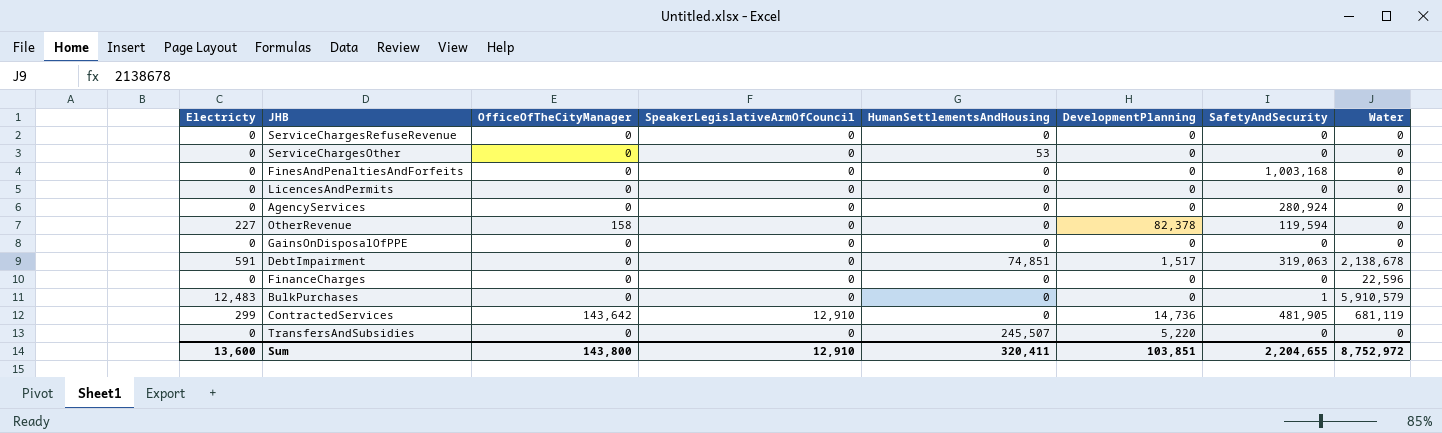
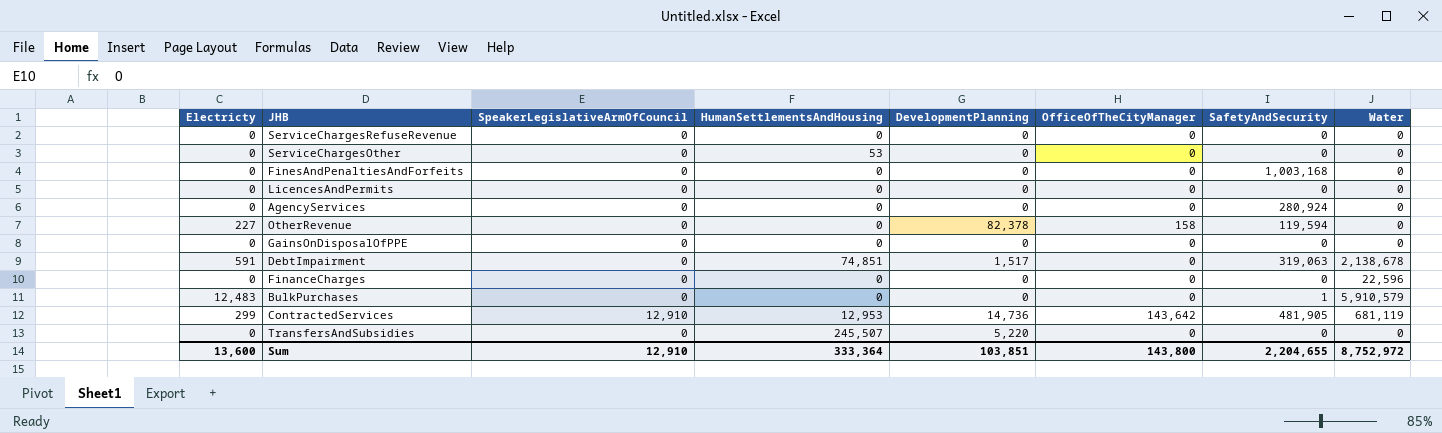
column OfficeOfTheCityManager | position: 3 -> 6
ContractedServices | HumanSettlementsAndHousing: 0 -> 12,953
Sum | HumanSettlementsAndHousing: 320,411 -> 333,364

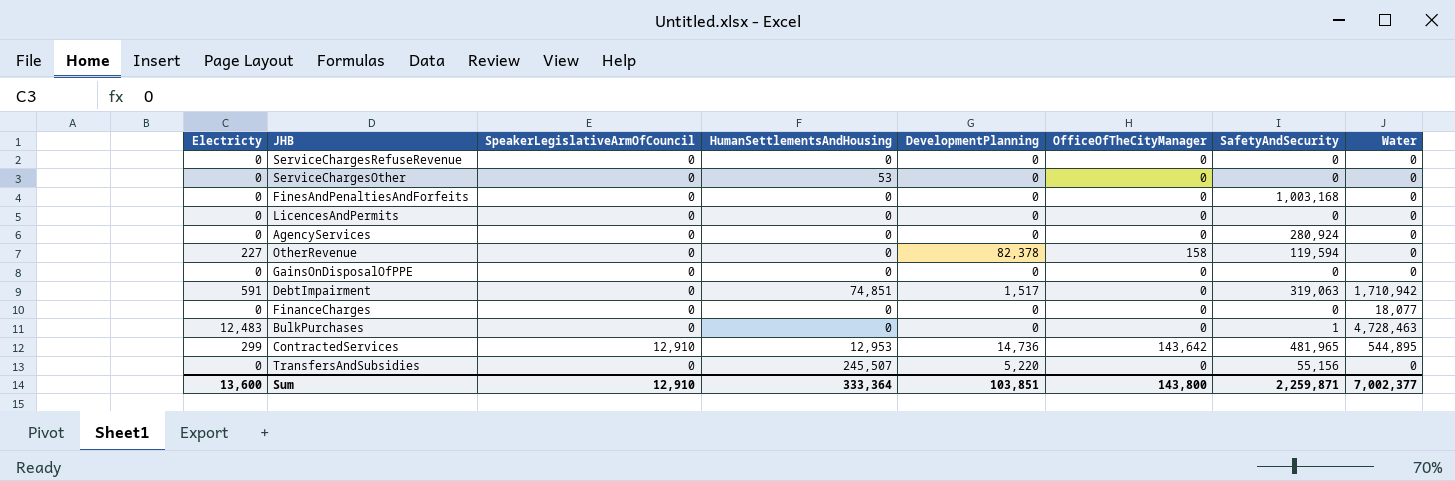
DebtImpairment | Water: 2,138,678 -> 1,710,942
FinanceCharges | Water: 22,596 -> 18,077
BulkPurchases | Water: 5,910,579 -> 4,728,463
ContractedServices | SafetyAndSecurity: 481,905 -> 481,965
ContractedServices | Water: 681,119 -> 544,895
TransfersAndSubsidies | SafetyAndSecurity: 0 -> 55,156
Sum | SafetyAndSecurity: 2,204,655 -> 2,259,871
Sum | Water: 8,752,972 -> 7,002,377

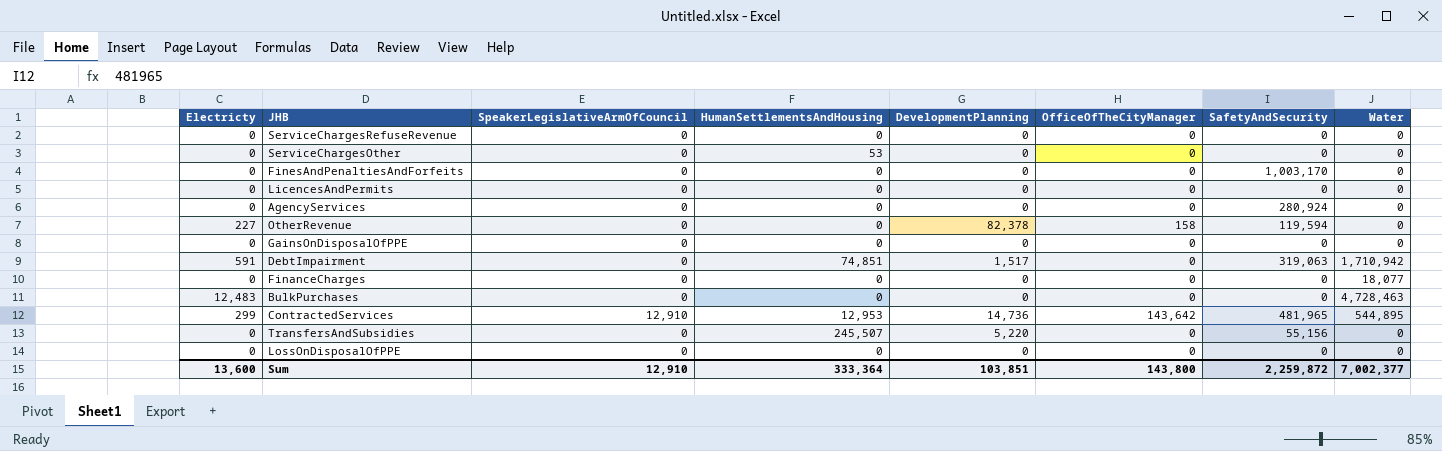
FinesAndPenaltiesAndForfeits | SafetyAndSecurity: 1,003,168 -> 1,003,170
BulkPurchases | SafetyAndSecurity: 1 -> 0
row LossOnDisposalOfPPE: none -> 0 | 0 | 0 | 0 | 0 | 0 | 0
Sum | SafetyAndSecurity: 2,259,871 -> 2,259,872

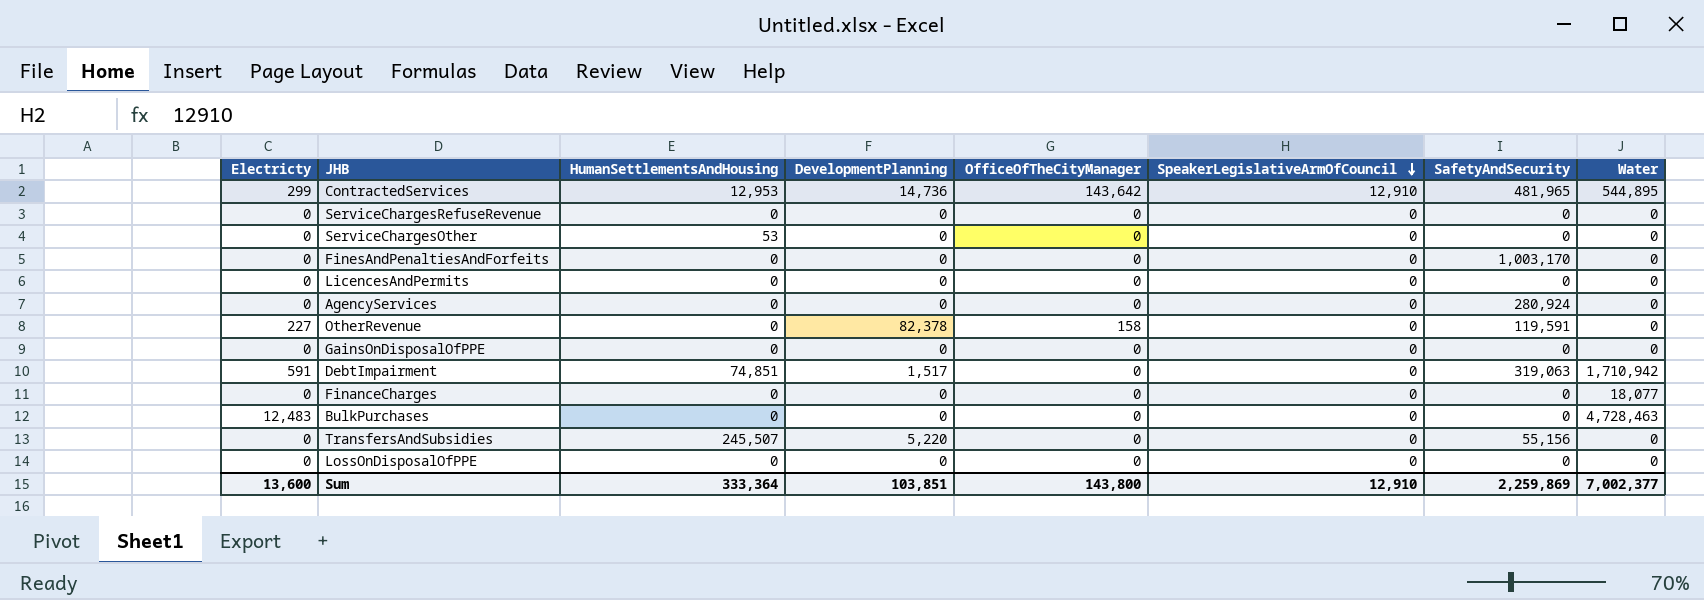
row order: none -> SpeakerLegislativeArmOfCouncil descending
column SpeakerLegislativeArmOfCouncil | position: 3 -> 6
OtherRevenue | SafetyAndSecurity: 119,594 -> 119,591
Sum | SafetyAndSecurity: 2,259,872 -> 2,259,869

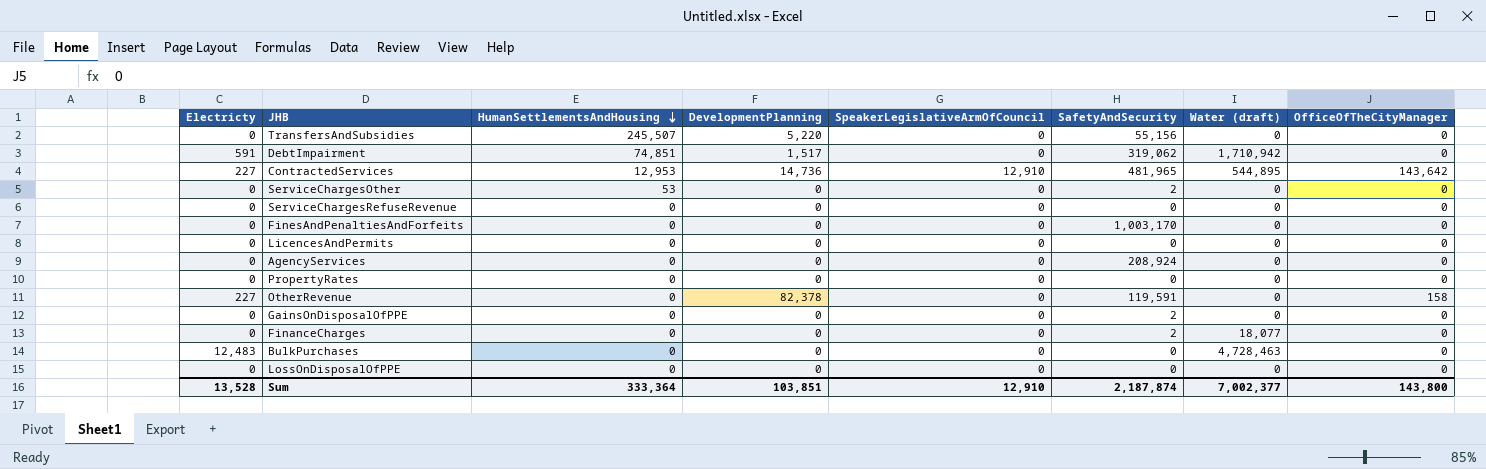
row order: SpeakerLegislativeArmOfCouncil descending -> HumanSettlementsAndHousing descending
column name: Water -> Water (draft)
column OfficeOfTheCityManager | position: 5 -> 8
DebtImpairment | SafetyAndSecurity: 319,063 -> 319,062
ContractedServices | Electricty: 299 -> 227
ServiceChargesOther | SafetyAndSecurity: 0 -> 2
AgencyServices | SafetyAndSecurity: 280,924 -> 208,924
row PropertyRates: none -> 0 | 0 | 0 | 0 | 0 | 0 | 0
GainsOnDisposalOfPPE | SafetyAndSecurity: 0 -> 2
FinanceCharges | SafetyAndSecurity: 0 -> 2
Sum | Electricty: 13,600 -> 13,528
Sum | SafetyAndSecurity: 2,259,869 -> 2,187,874

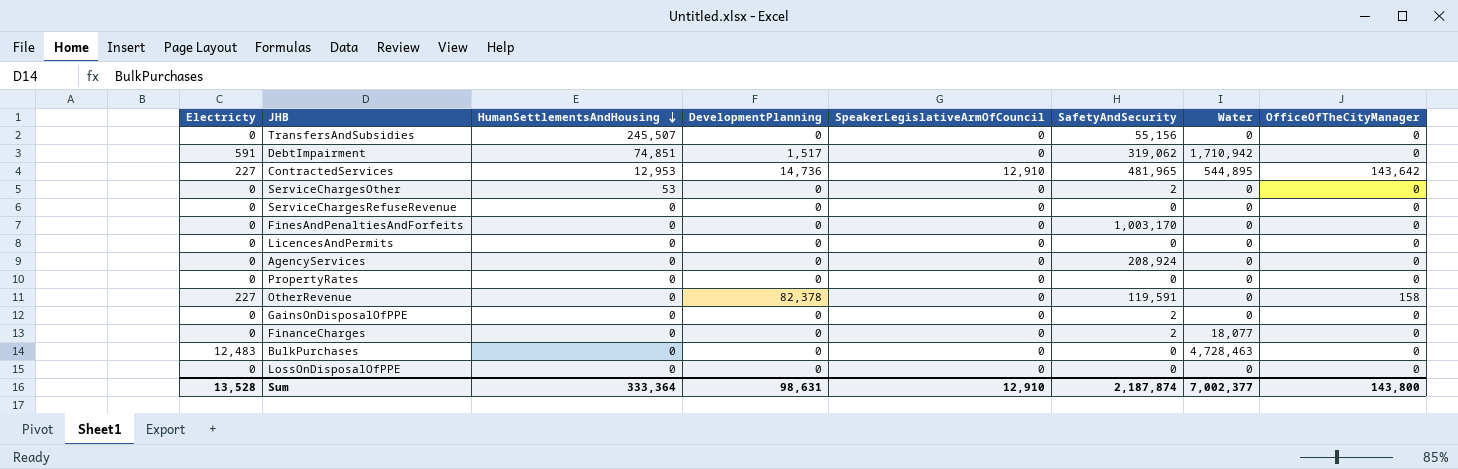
column name: Water (draft) -> Water
TransfersAndSubsidies | DevelopmentPlanning: 5,220 -> 0
Sum | DevelopmentPlanning: 103,851 -> 98,631

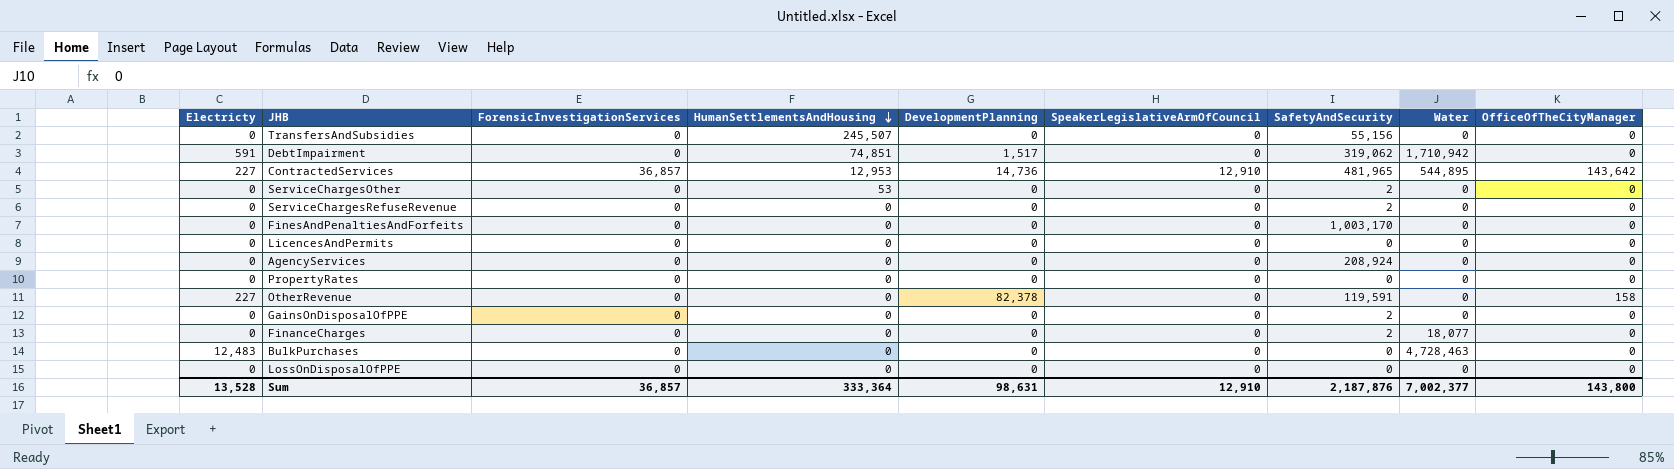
column ForensicInvestigationServices | position: none -> 3
ServiceChargesRefuseRevenue | SafetyAndSecurity: 0 -> 2
Sum | SafetyAndSecurity: 2,187,874 -> 2,187,876

